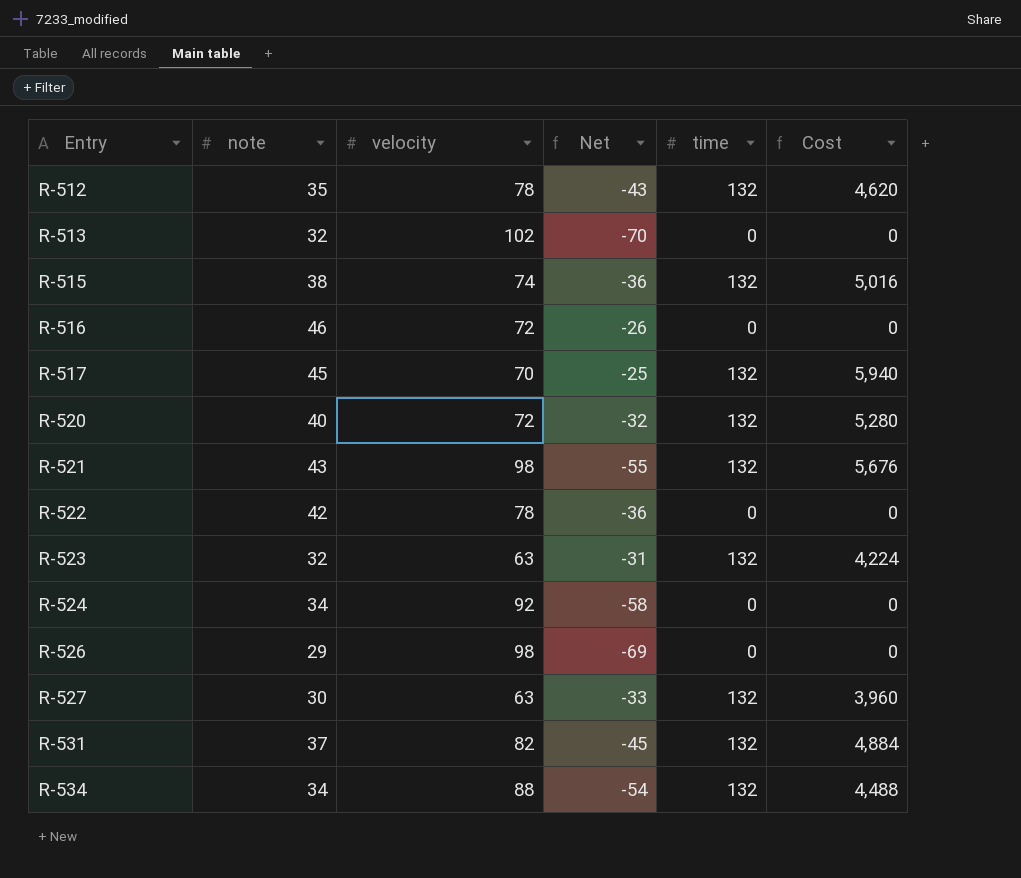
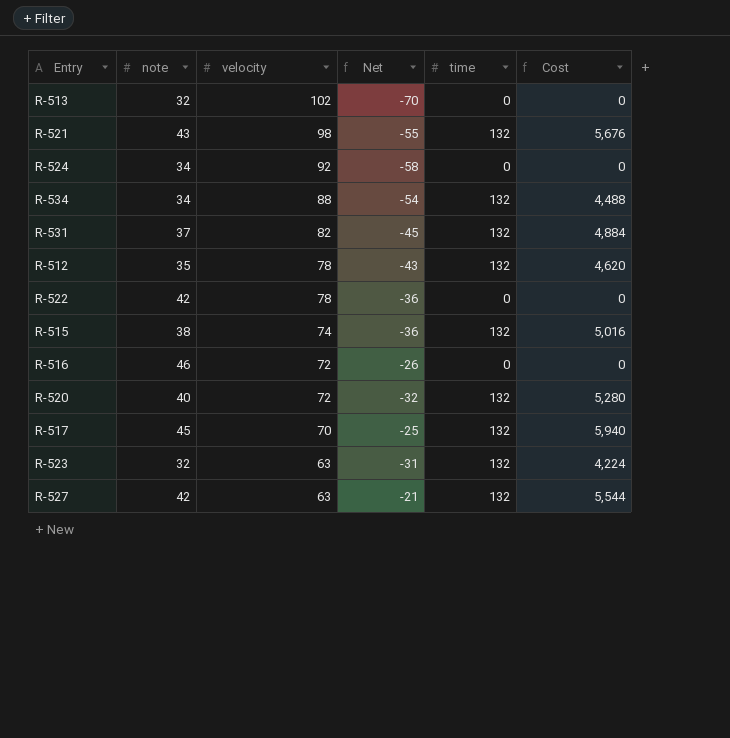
row order: Entry ascending -> velocity descending
row R-526: 29 | 98 | -69 | 0 | 0 -> none
R-527 | note: 30 -> 42
R-527 | Net: -33 -> -21
R-527 | Cost: 3,960 -> 5,544

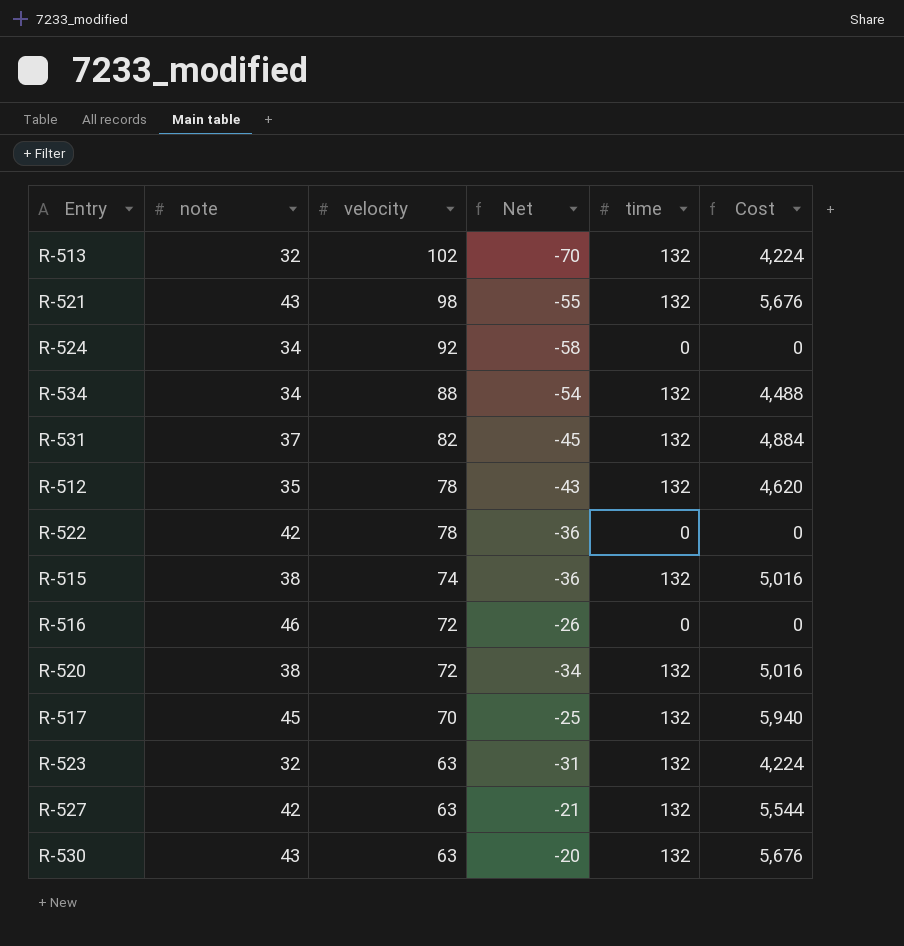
R-513 | time: 0 -> 132
R-513 | Cost: 0 -> 4,224
R-520 | note: 40 -> 38
R-520 | Net: -32 -> -34
R-520 | Cost: 5,280 -> 5,016
row R-530: none -> 43 | 63 | -20 | 132 | 5,676

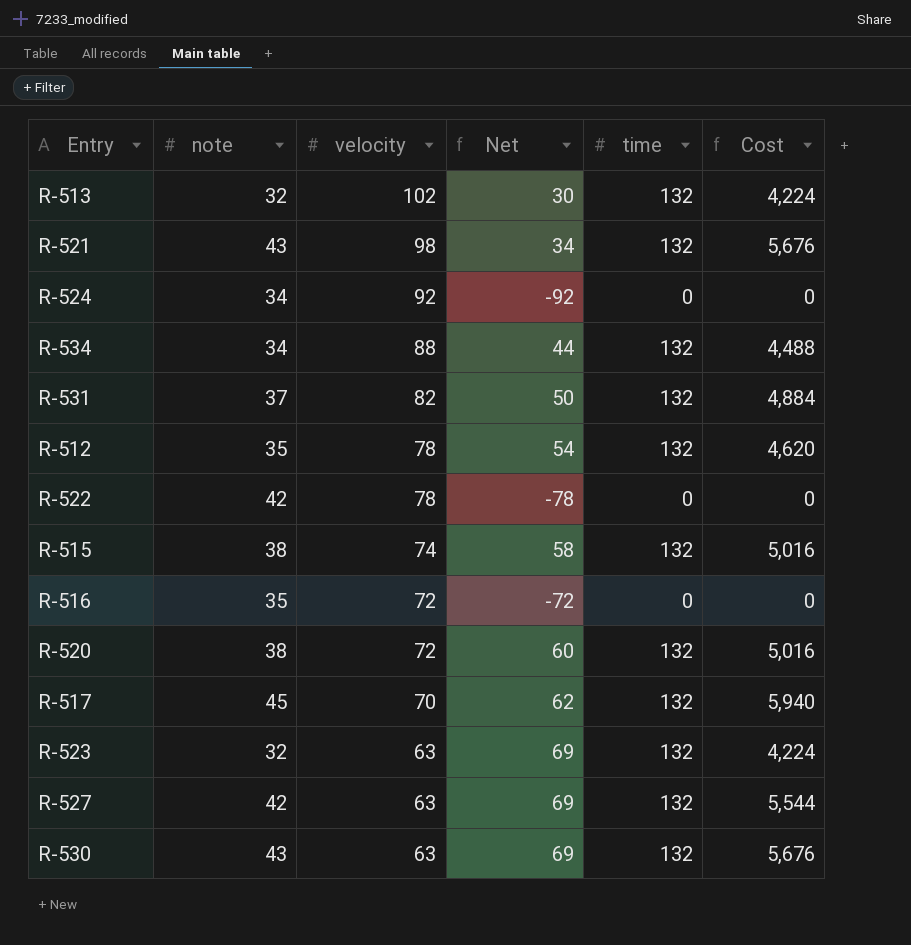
column Net | formula: [note] - [velocity] -> [time] - [velocity]
R-516 | note: 46 -> 35

